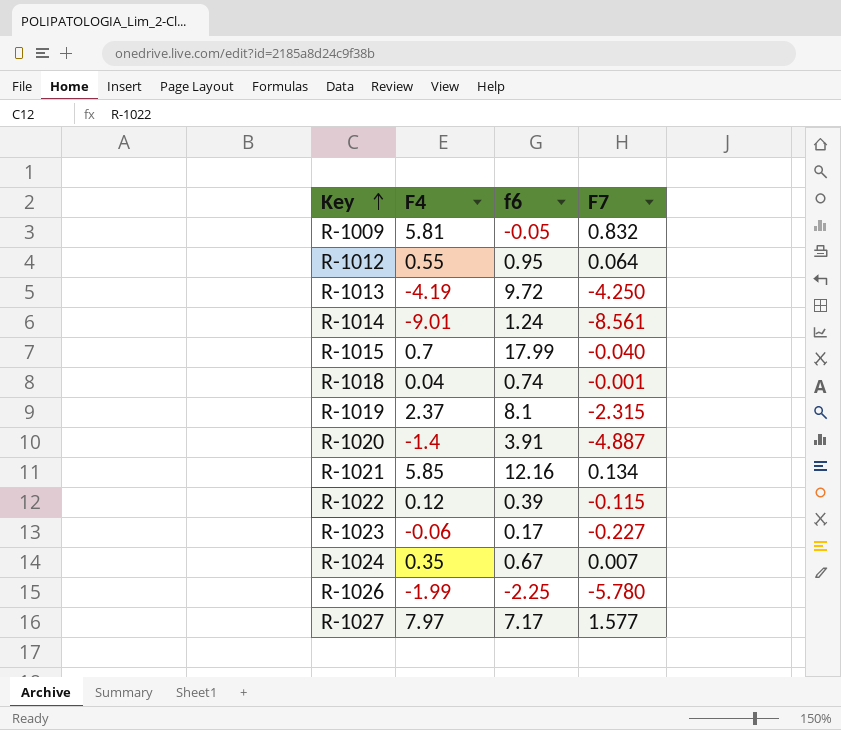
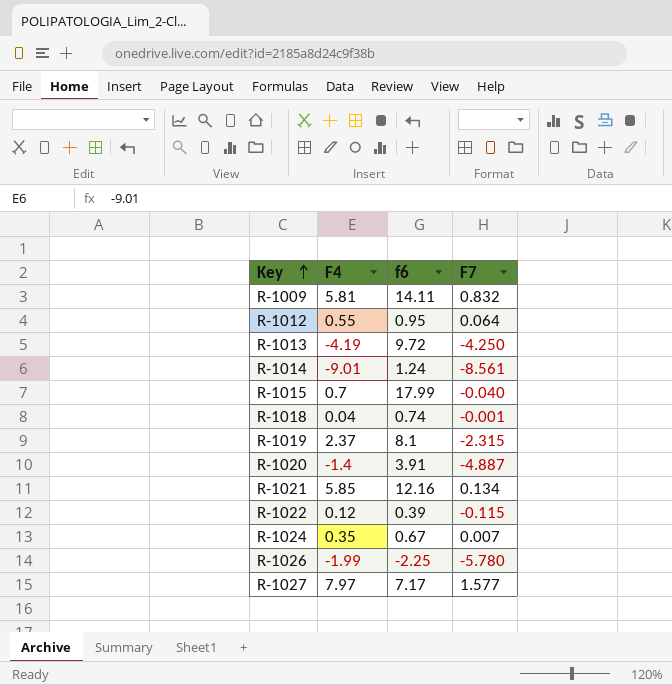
row R-1023: -0.06 | 0.17 | -0.227 -> none
R-1009 | f6: -0.05 -> 14.11

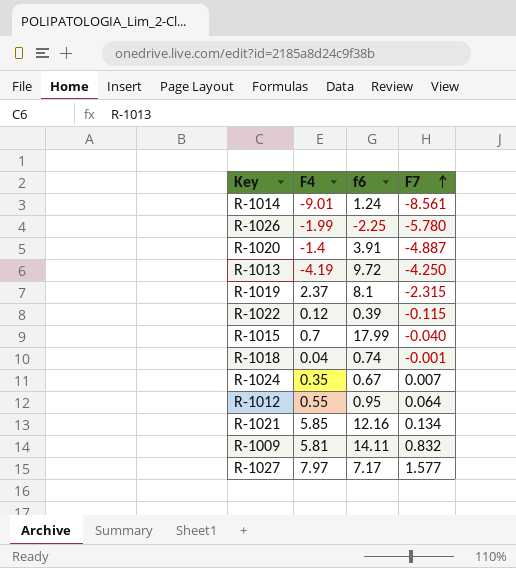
row order: Key ascending -> F7 ascending

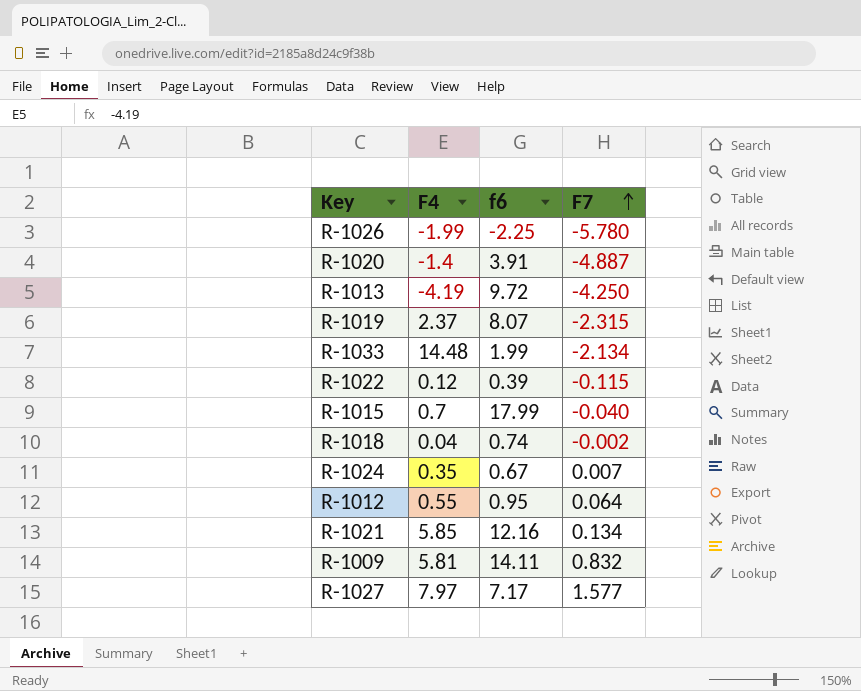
row R-1014: -9.01 | 1.24 | -8.561 -> none
R-1019 | f6: 8.1 -> 8.07
row R-1033: none -> 14.48 | 1.99 | -2.134
R-1018 | F7: -0.001 -> -0.002

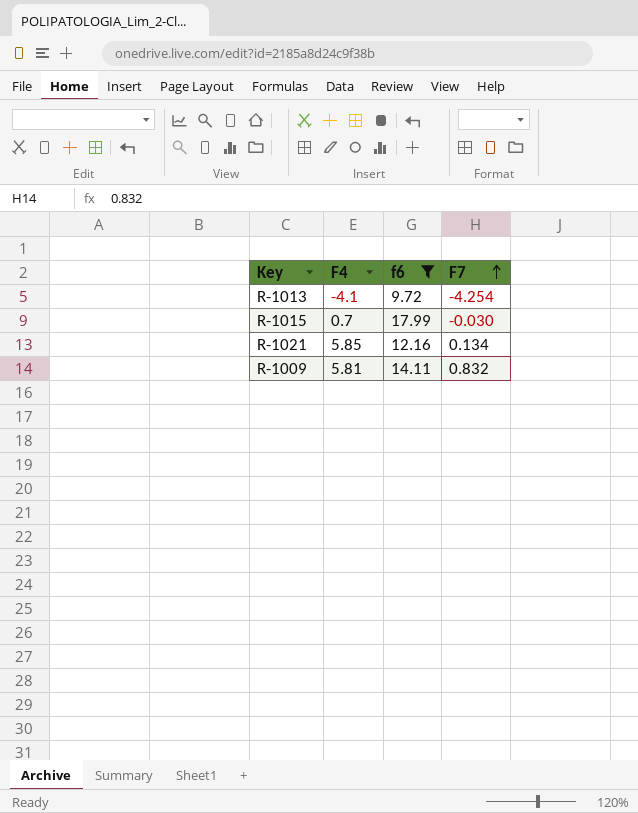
filter: none -> f6 >= 9.72
R-1013 | F4: -4.19 -> -4.1
R-1013 | F7: -4.250 -> -4.254
R-1015 | F7: -0.040 -> -0.030

